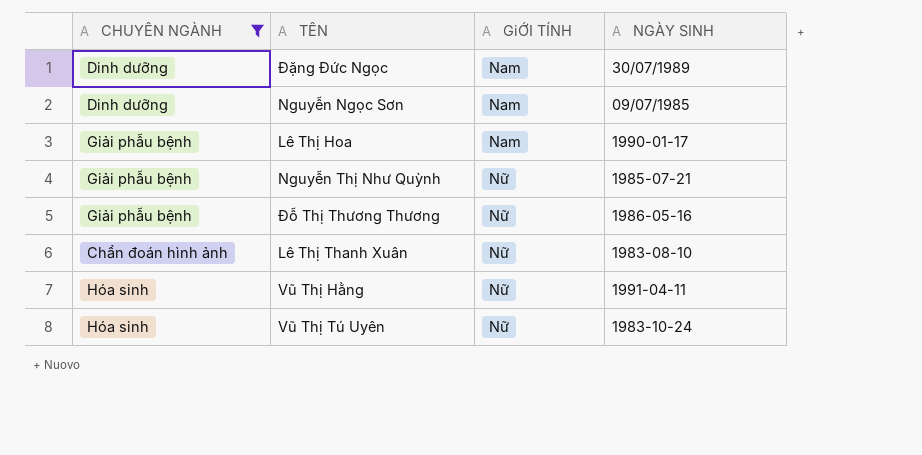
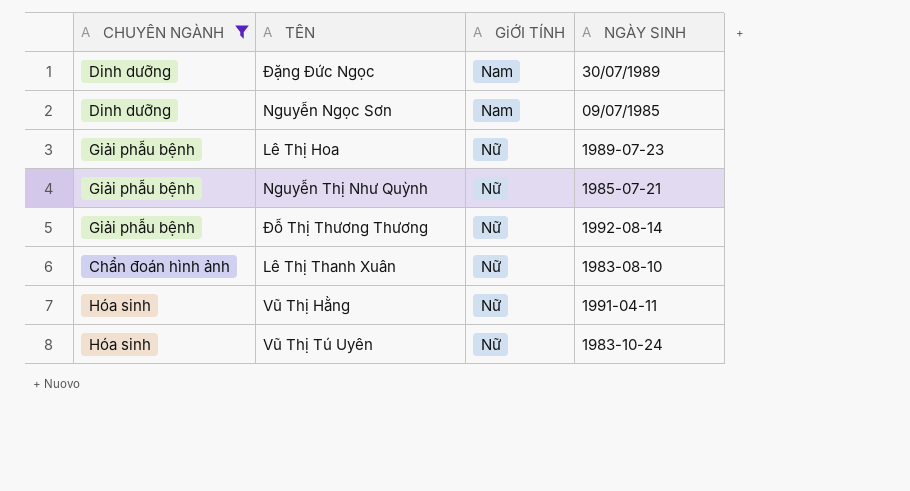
Lê Thị Hoa | GiỚI TÍNH: Nam -> Nữ
Lê Thị Hoa | NGÀY SINH: 1990-01-17 -> 1989-07-23
Đỗ Thị Thương Thương | NGÀY SINH: 1986-05-16 -> 1992-08-14

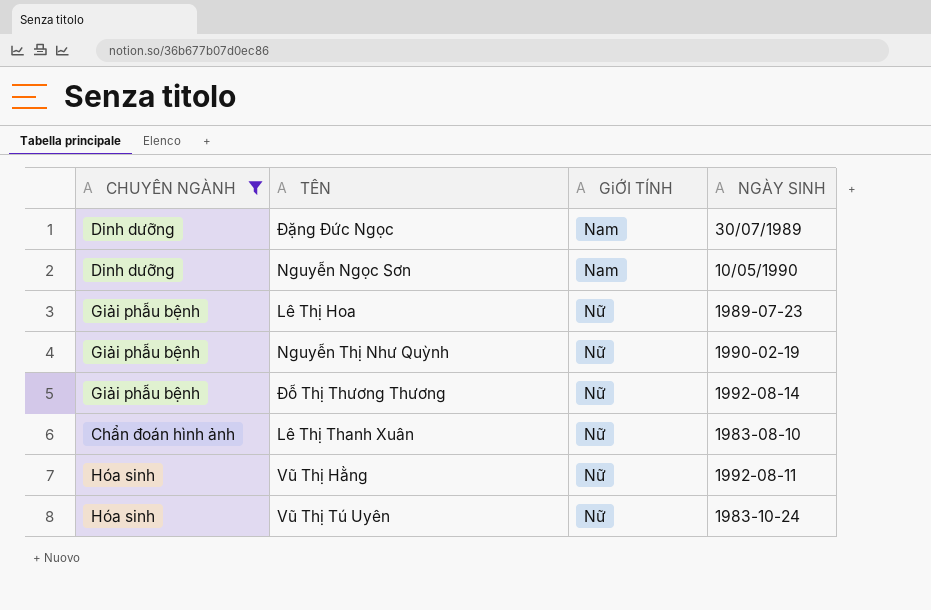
Nguyễn Ngọc Sơn | NGÀY SINH: 09/07/1985 -> 10/05/1990
Nguyễn Thị Như Quỳnh | NGÀY SINH: 1985-07-21 -> 1990-02-19
Vũ Thị Hằng | NGÀY SINH: 1991-04-11 -> 1992-08-11

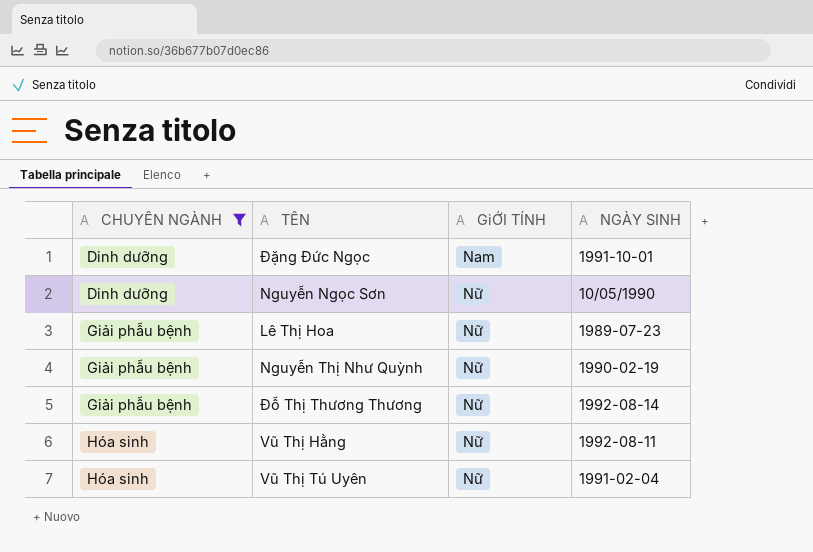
row Lê Thị Thanh Xuân: Chẩn đoán hình ảnh | Nữ | 1983-08-10 -> none
Đặng Đức Ngọc | NGÀY SINH: 30/07/1989 -> 1991-10-01
Nguyễn Ngọc Sơn | GiỚI TÍNH: Nam -> Nữ
Vũ Thị Tú Uyên | NGÀY SINH: 1983-10-24 -> 1991-02-04

